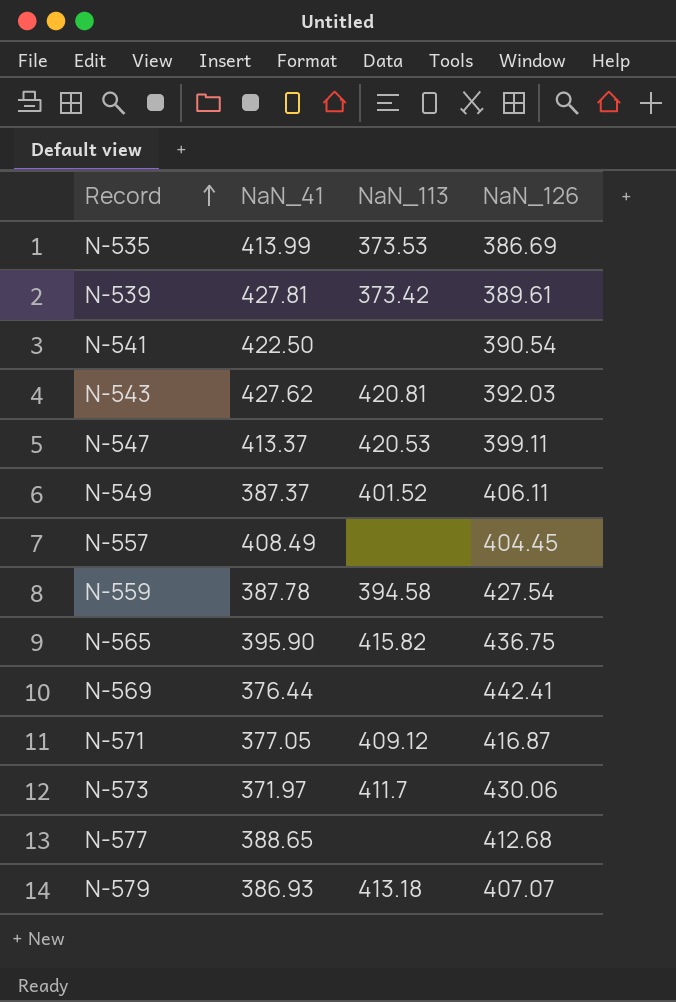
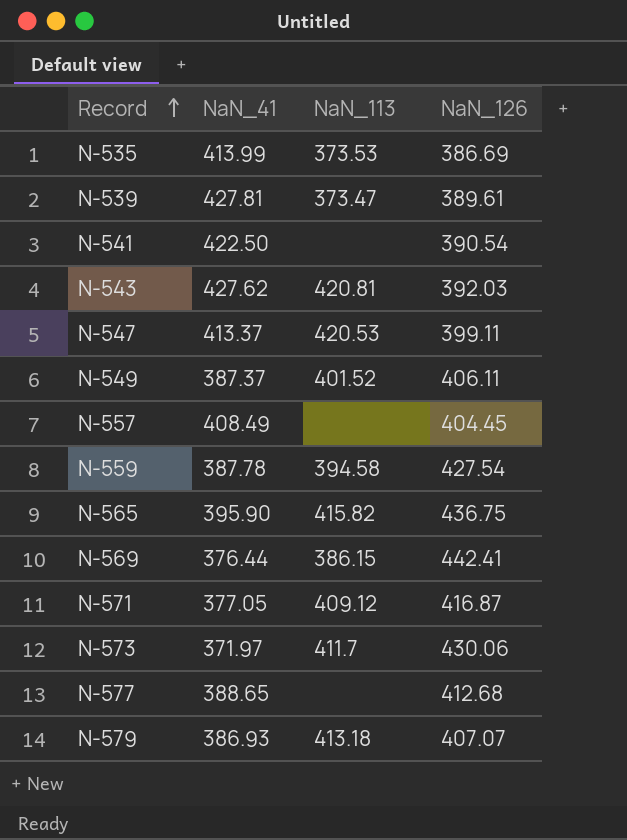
N-539 | NaN_113: 373.42 -> 373.47
N-569 | NaN_113: none -> 386.15

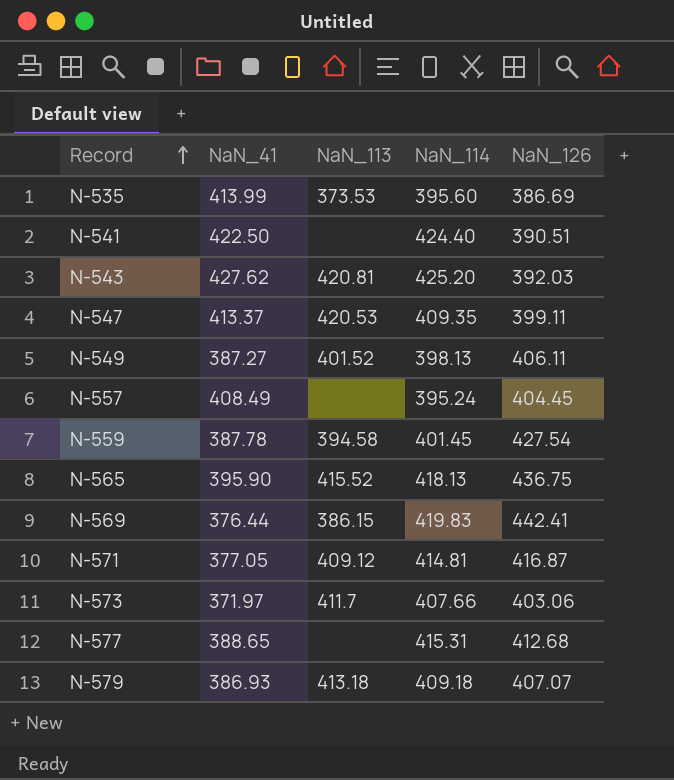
column NaN_114 | position: none -> 4
row N-539: 427.81 | 373.47 | 389.61 -> none
N-541 | NaN_126: 390.54 -> 390.51
N-549 | NaN_41: 387.37 -> 387.27
N-565 | NaN_113: 415.82 -> 415.52
N-573 | NaN_126: 430.06 -> 403.06

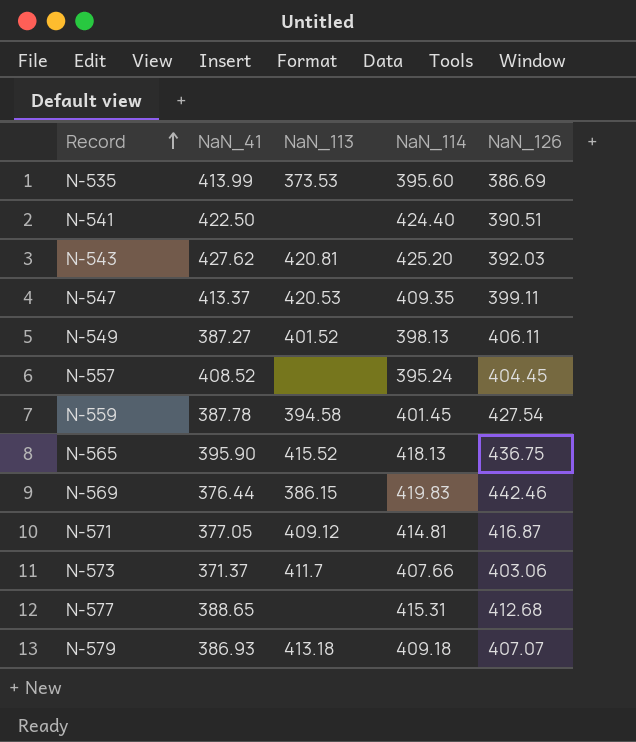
N-557 | NaN_41: 408.49 -> 408.52
N-569 | NaN_126: 442.41 -> 442.46
N-573 | NaN_41: 371.97 -> 371.37

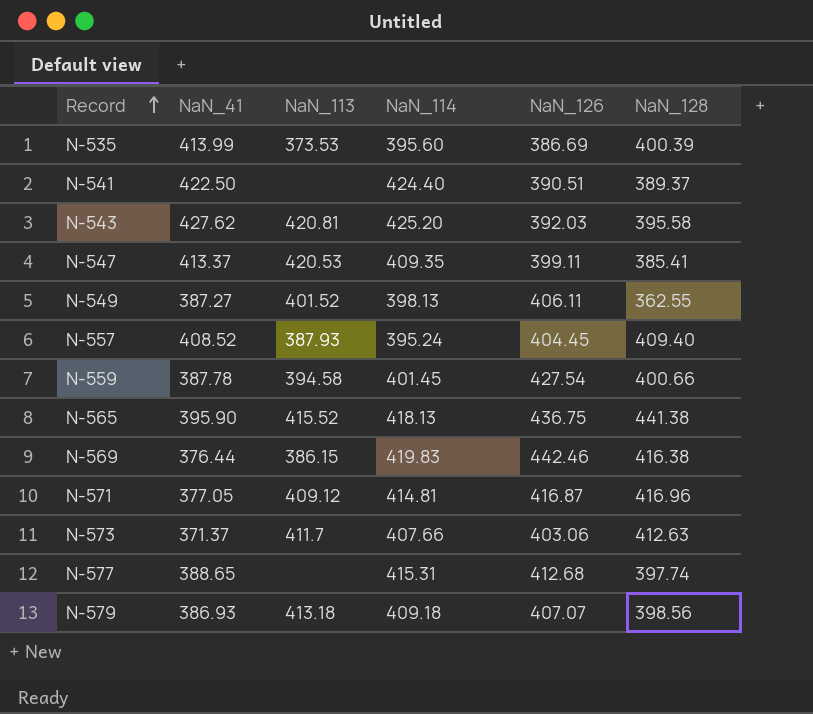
column NaN_128 | position: none -> 6
N-557 | NaN_113: none -> 387.93

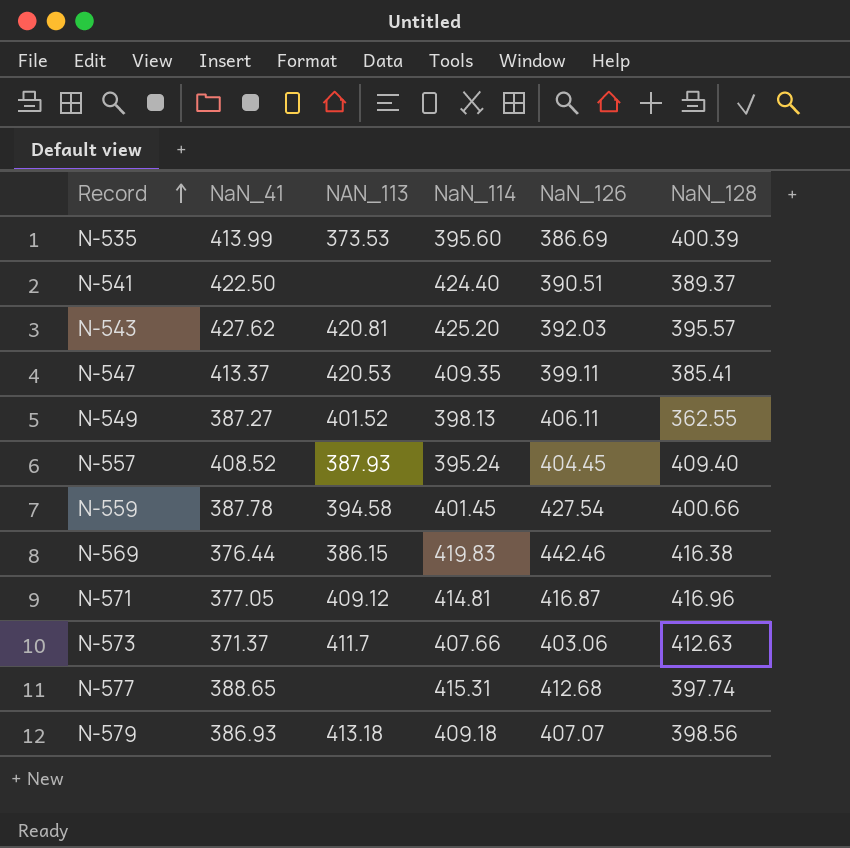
column name: NaN_113 -> NAN_113
row N-565: 395.90 | 415.52 | 418.13 | 436.75 | 441.38 -> none
N-543 | NaN_128: 395.58 -> 395.57

